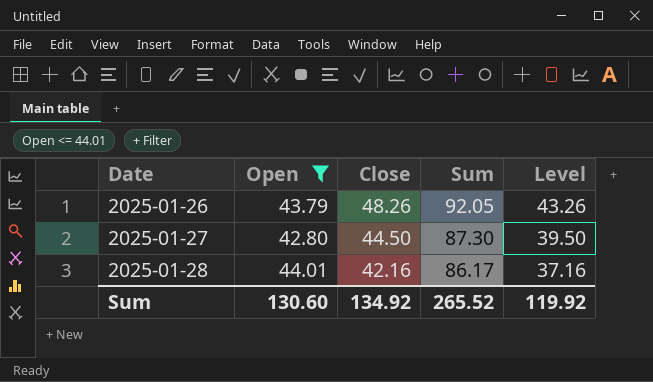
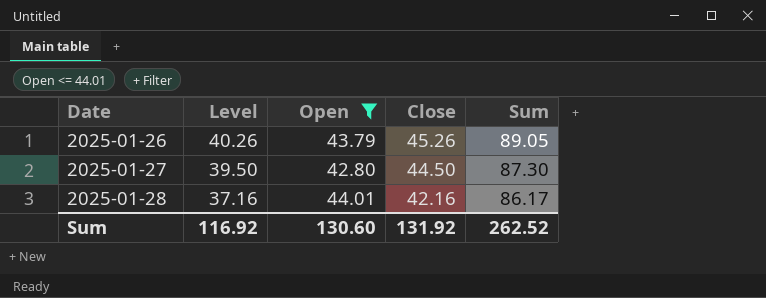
column Level | position: 5 -> 2
2025-01-26 | Level: 43.26 -> 40.26
2025-01-26 | Close: 48.26 -> 45.26
2025-01-26 | Sum: 92.05 -> 89.05
Sum | Level: 119.92 -> 116.92
Sum | Close: 134.92 -> 131.92
Sum | Sum: 265.52 -> 262.52

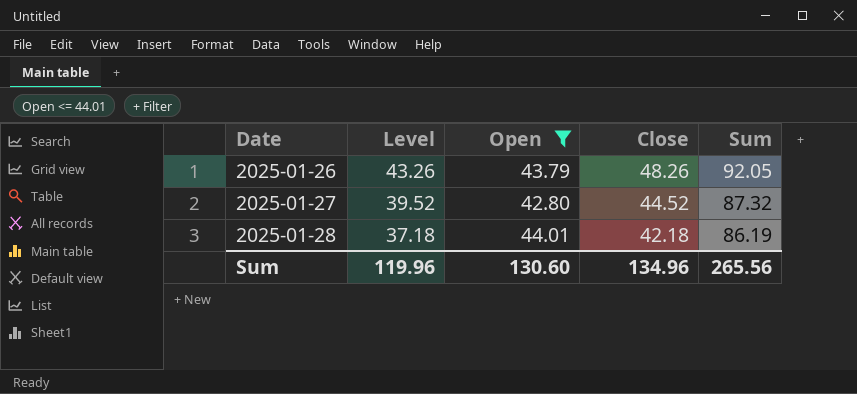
2025-01-26 | Level: 40.26 -> 43.26
2025-01-26 | Close: 45.26 -> 48.26
2025-01-26 | Sum: 89.05 -> 92.05
2025-01-27 | Level: 39.50 -> 39.52
2025-01-27 | Close: 44.50 -> 44.52
2025-01-27 | Sum: 87.30 -> 87.32
2025-01-28 | Level: 37.16 -> 37.18
2025-01-28 | Close: 42.16 -> 42.18
2025-01-28 | Sum: 86.17 -> 86.19
Sum | Level: 116.92 -> 119.96
Sum | Close: 131.92 -> 134.96
Sum | Sum: 262.52 -> 265.56

